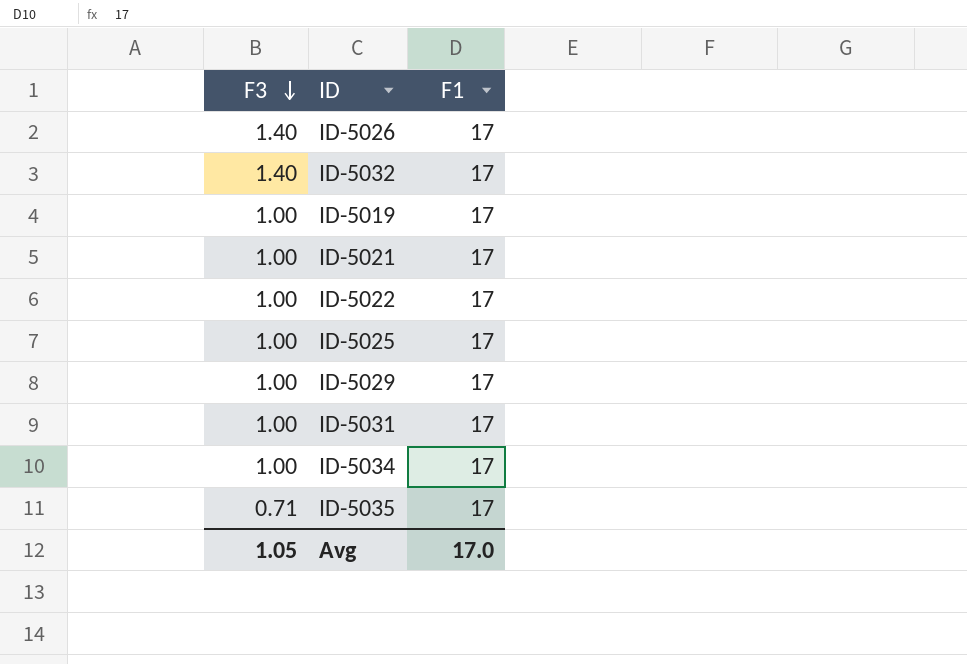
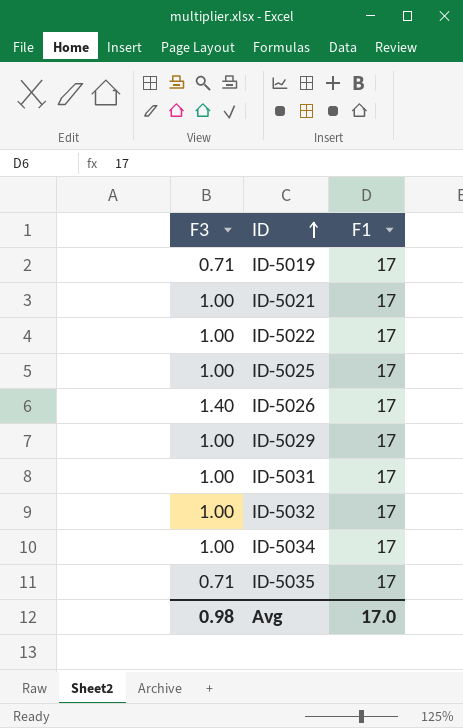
row order: F3 descending -> ID ascending
ID-5019 | F3: 1.00 -> 0.71
ID-5032 | F3: 1.40 -> 1.00
Avg | F3: 1.05 -> 0.98

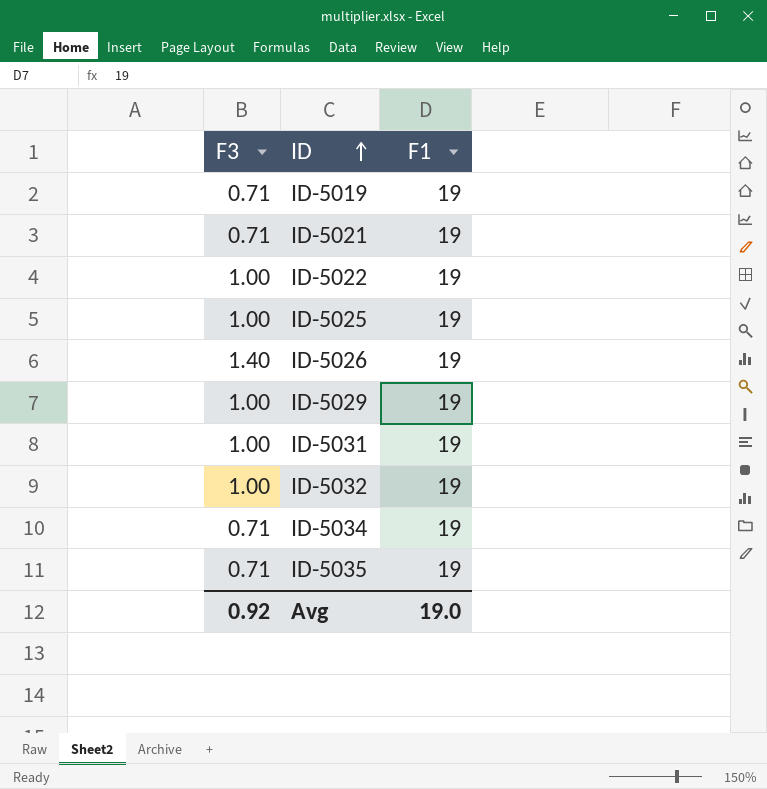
ID-5019 | F1: 17 -> 19
ID-5021 | F3: 1.00 -> 0.71
ID-5021 | F1: 17 -> 19
ID-5022 | F1: 17 -> 19
ID-5025 | F1: 17 -> 19
ID-5026 | F1: 17 -> 19
ID-5029 | F1: 17 -> 19
ID-5031 | F1: 17 -> 19
ID-5032 | F1: 17 -> 19
ID-5034 | F3: 1.00 -> 0.71
ID-5034 | F1: 17 -> 19
ID-5035 | F1: 17 -> 19
Avg | F3: 0.98 -> 0.92
Avg | F1: 17.0 -> 19.0

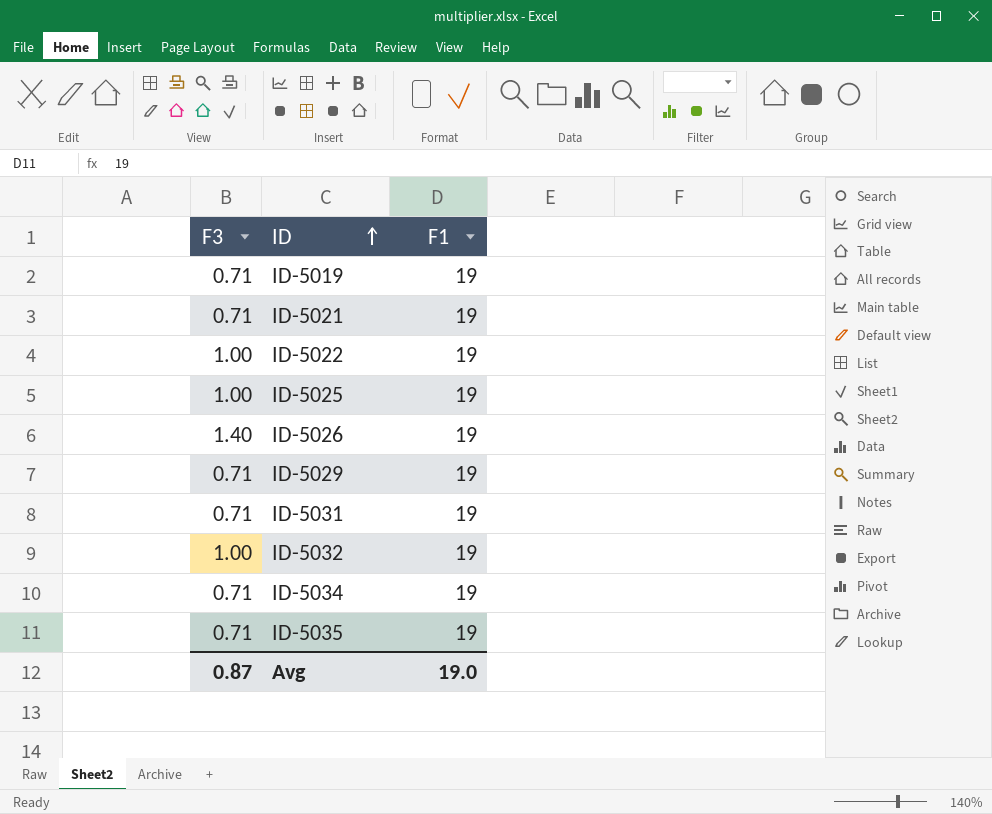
ID-5029 | F3: 1.00 -> 0.71
ID-5031 | F3: 1.00 -> 0.71
Avg | F3: 0.92 -> 0.87

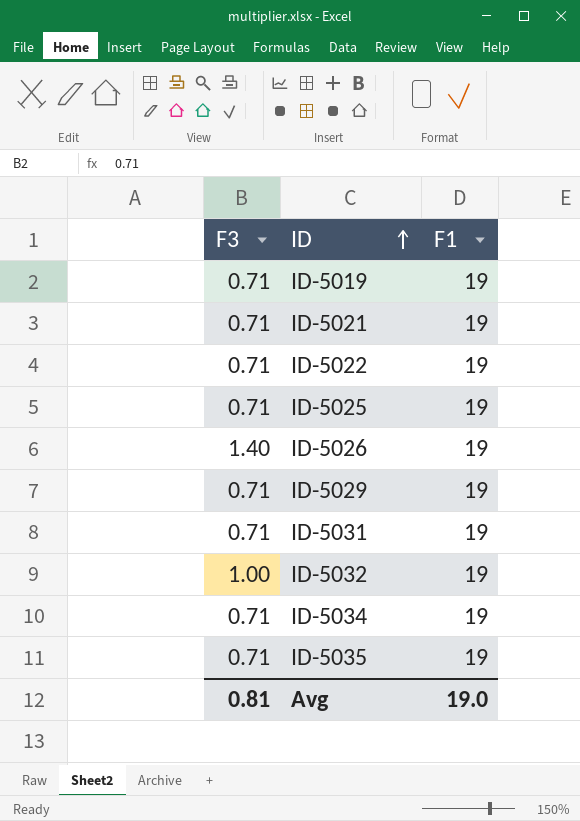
ID-5022 | F3: 1.00 -> 0.71
ID-5025 | F3: 1.00 -> 0.71
Avg | F3: 0.87 -> 0.81

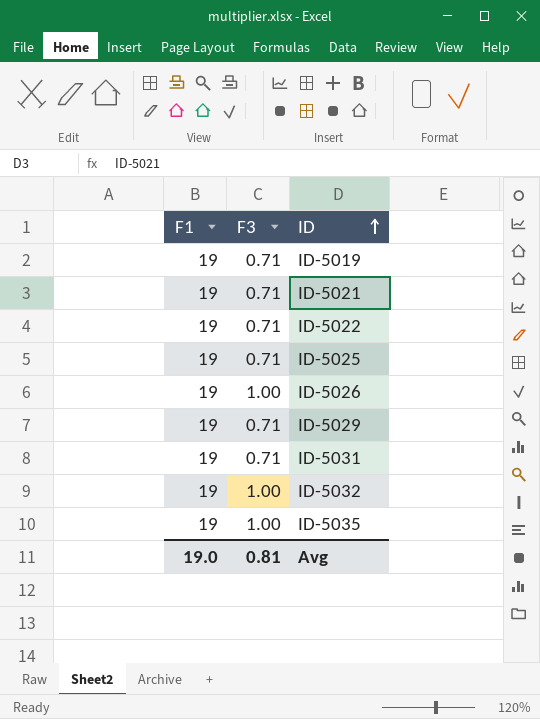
column F1 | position: 3 -> 1
row ID-5034: 0.71 | 19 -> none
ID-5026 | F3: 1.40 -> 1.00
ID-5035 | F3: 0.71 -> 1.00

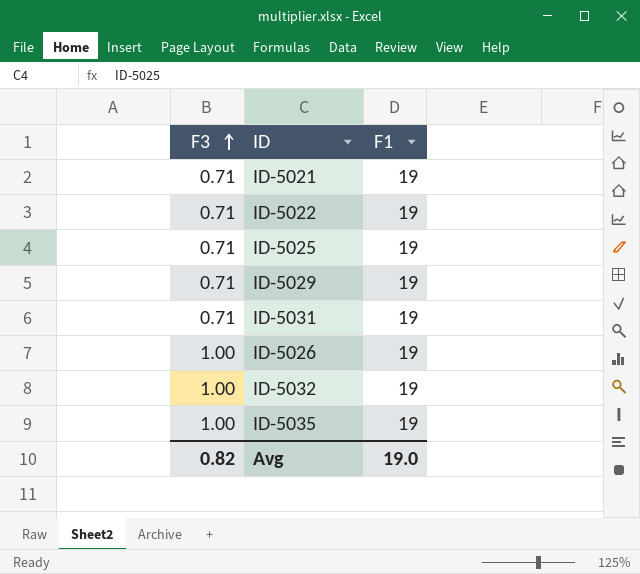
row order: ID ascending -> F3 ascending
column F1 | position: 1 -> 3
row ID-5019: 19 | 0.71 -> none
Avg | F3: 0.81 -> 0.82

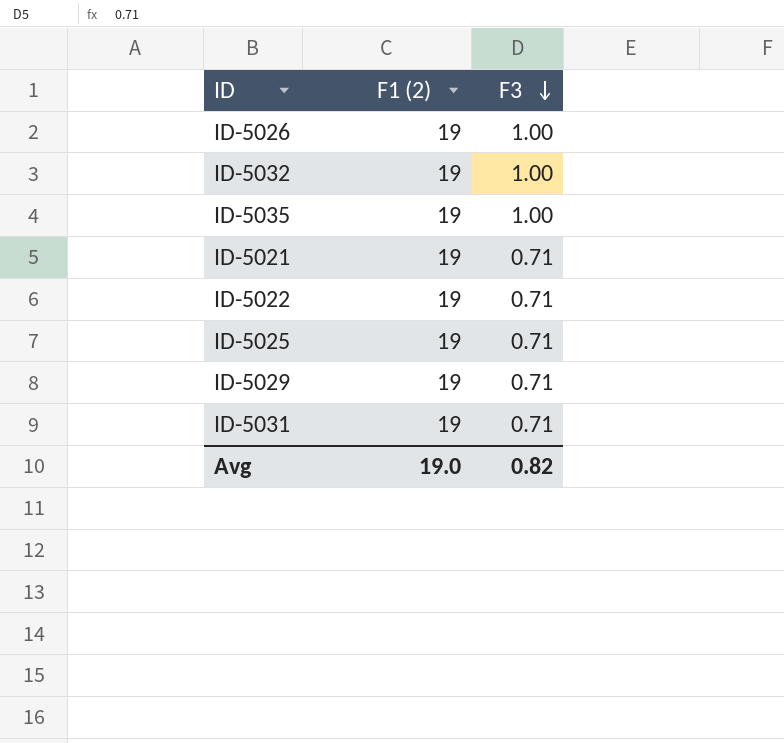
row order: F3 ascending -> F3 descending
column name: F1 -> F1 (2)
column F3 | position: 1 -> 3

